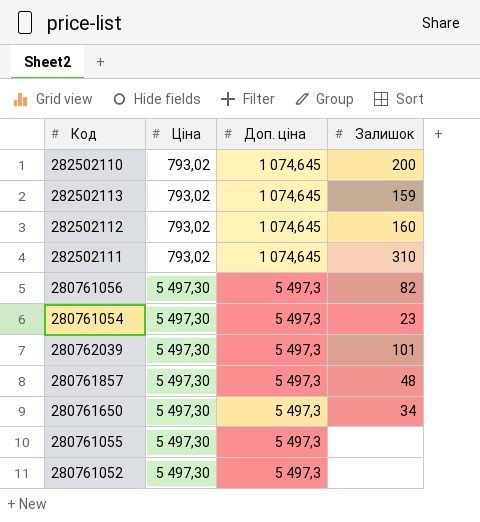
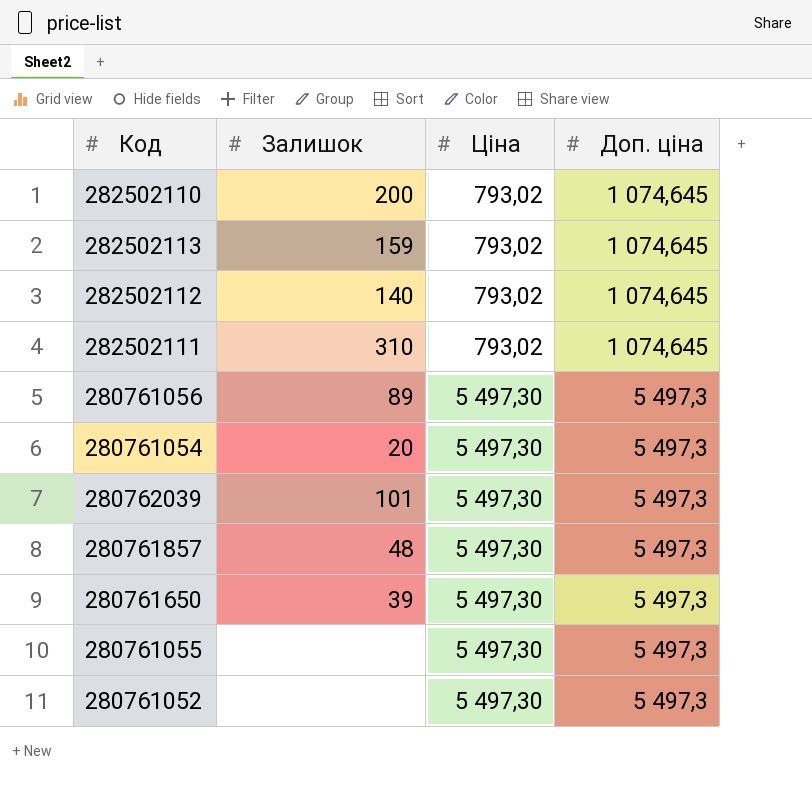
column Залишок | position: 4 -> 2
282502112 | Залишок: 160 -> 140
280761056 | Залишок: 82 -> 89
280761054 | Залишок: 23 -> 20
280761650 | Залишок: 34 -> 39

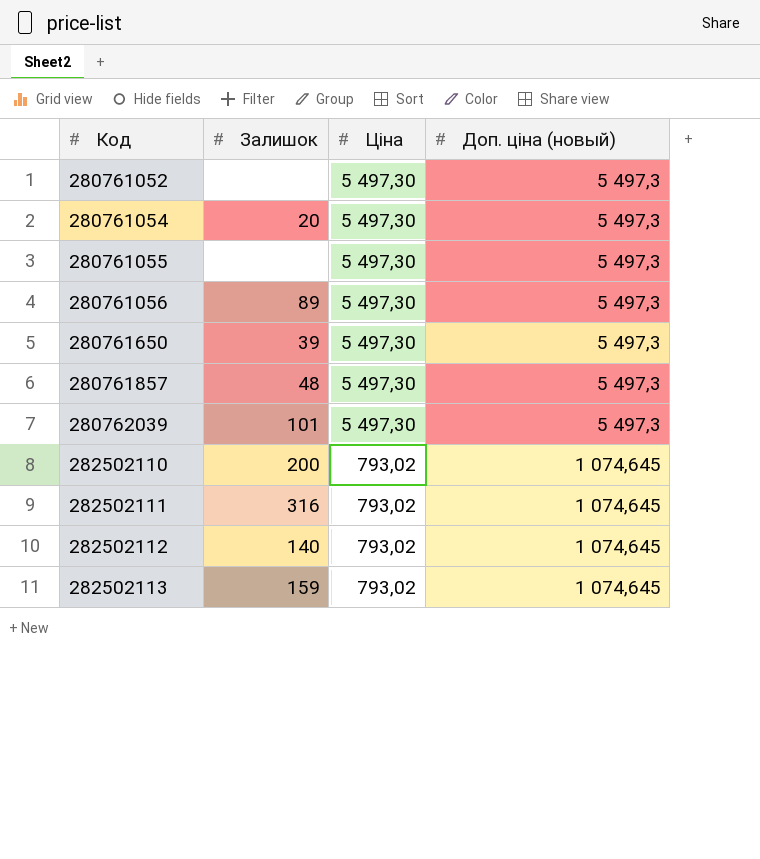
row order: Ціна ascending -> Код ascending
column name: Доп. ціна -> Доп. ціна (новый)
282502111 | Залишок: 310 -> 316

